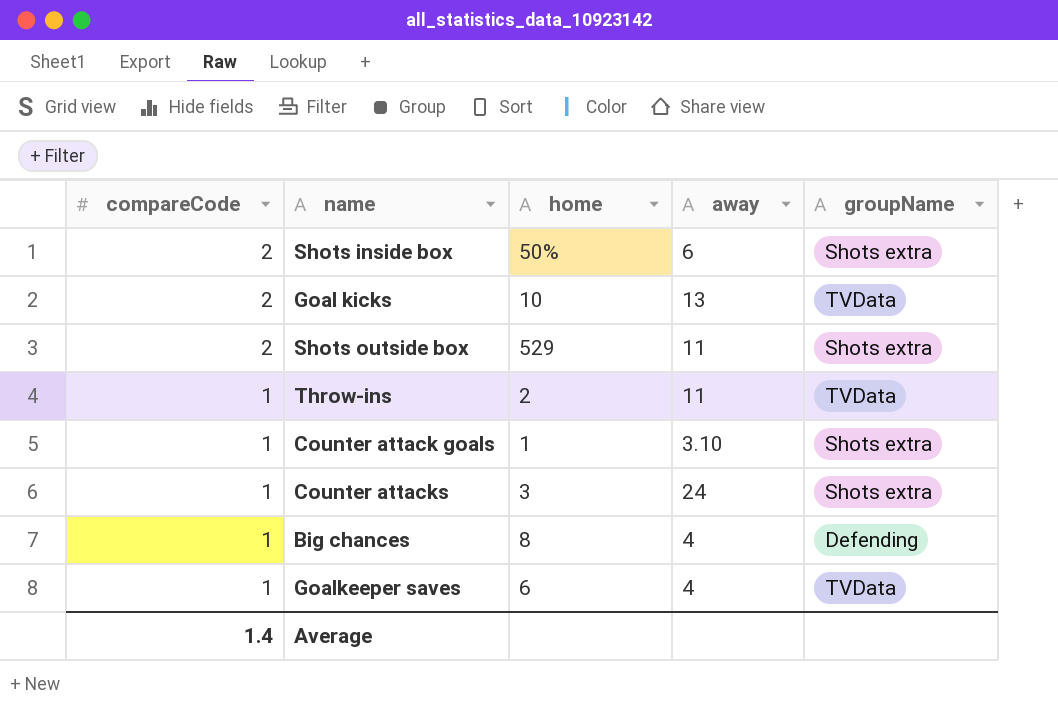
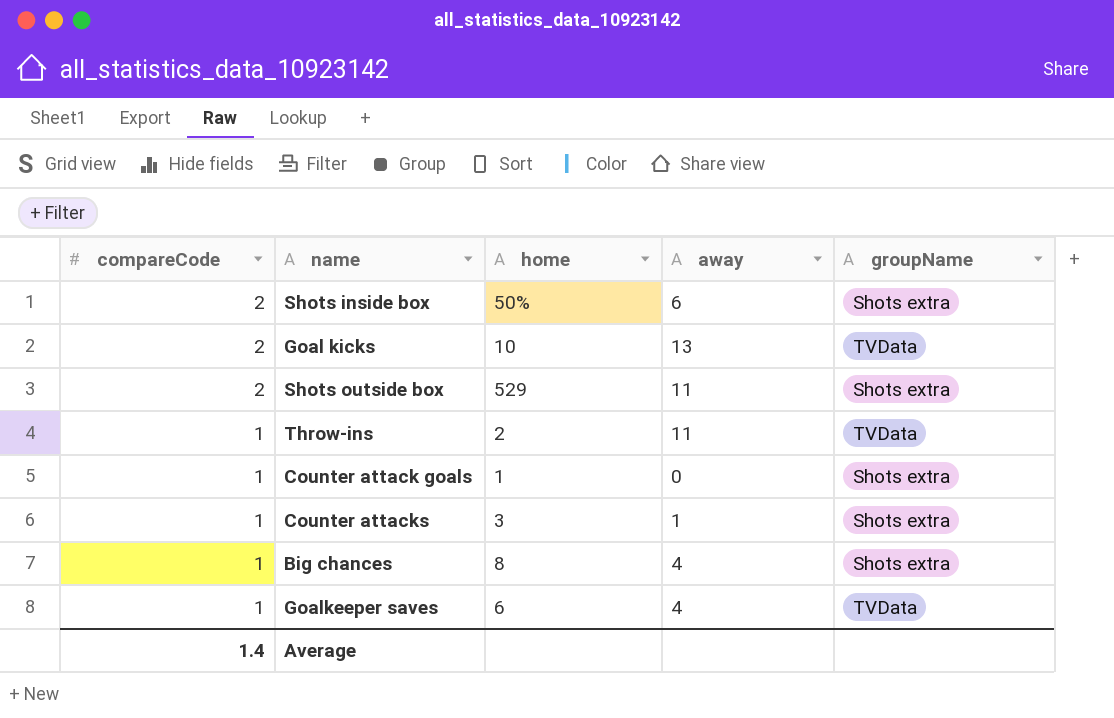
Counter attack goals | away: 3.10 -> 0
Counter attacks | away: 24 -> 1
Big chances | groupName: Defending -> Shots extra

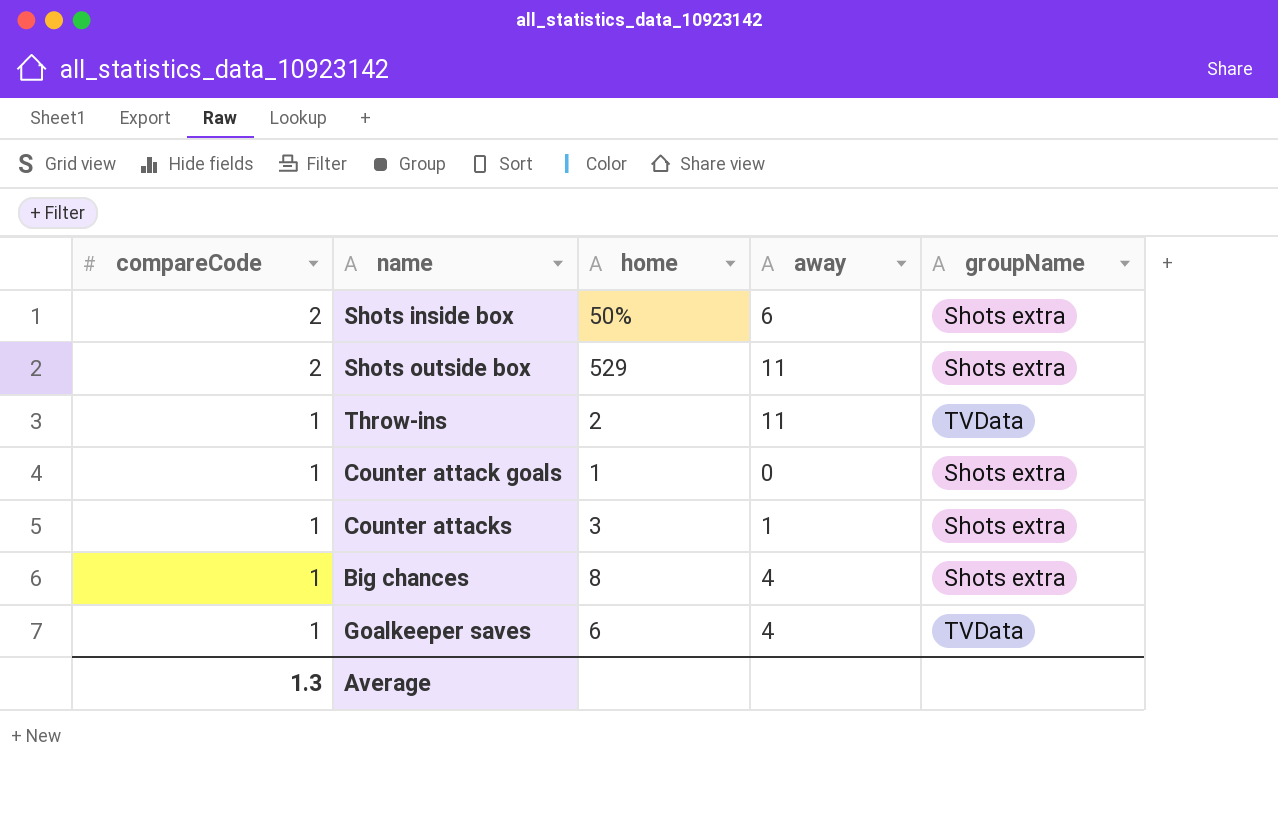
row Goal kicks: 2 | 10 | 13 | TVData -> none
Average | compareCode: 1.4 -> 1.3

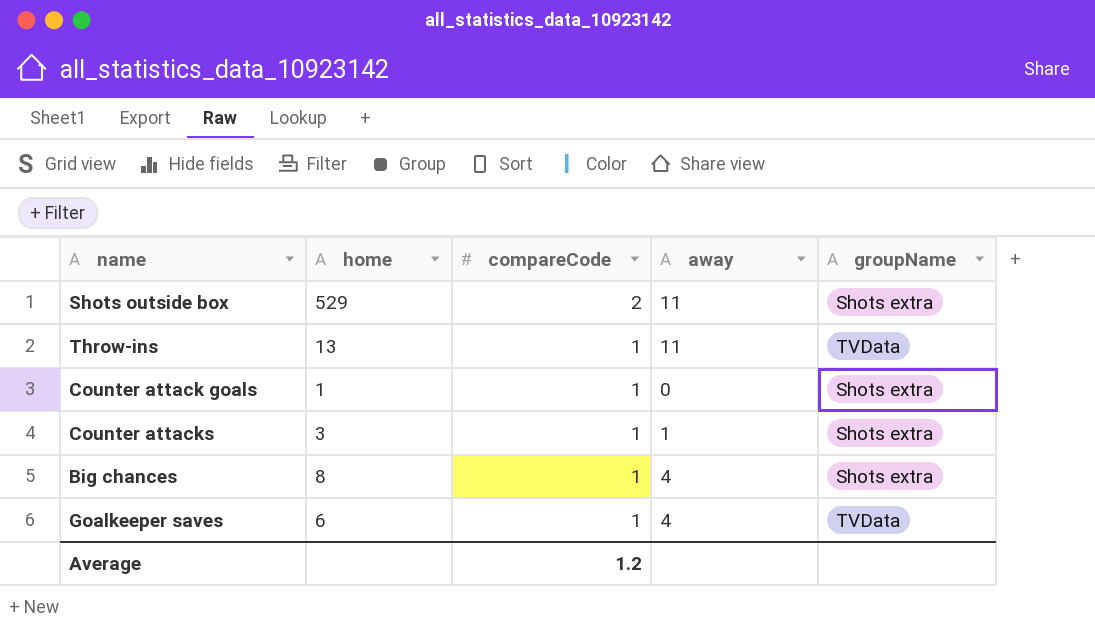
column compareCode | position: 1 -> 3
row Shots inside box: 2 | 50% | 6 | Shots extra -> none
Throw-ins | home: 2 -> 13
Average | compareCode: 1.3 -> 1.2

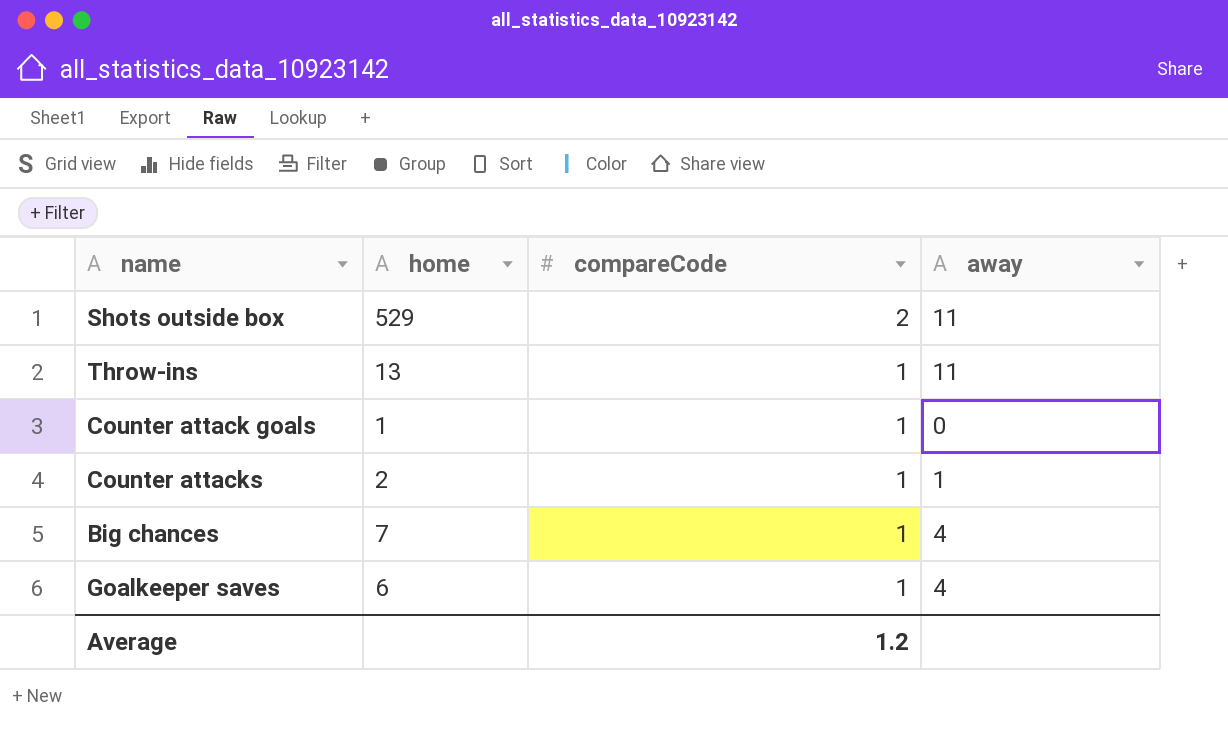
column groupName | position: 5 -> none
Counter attacks | home: 3 -> 2
Big chances | home: 8 -> 7

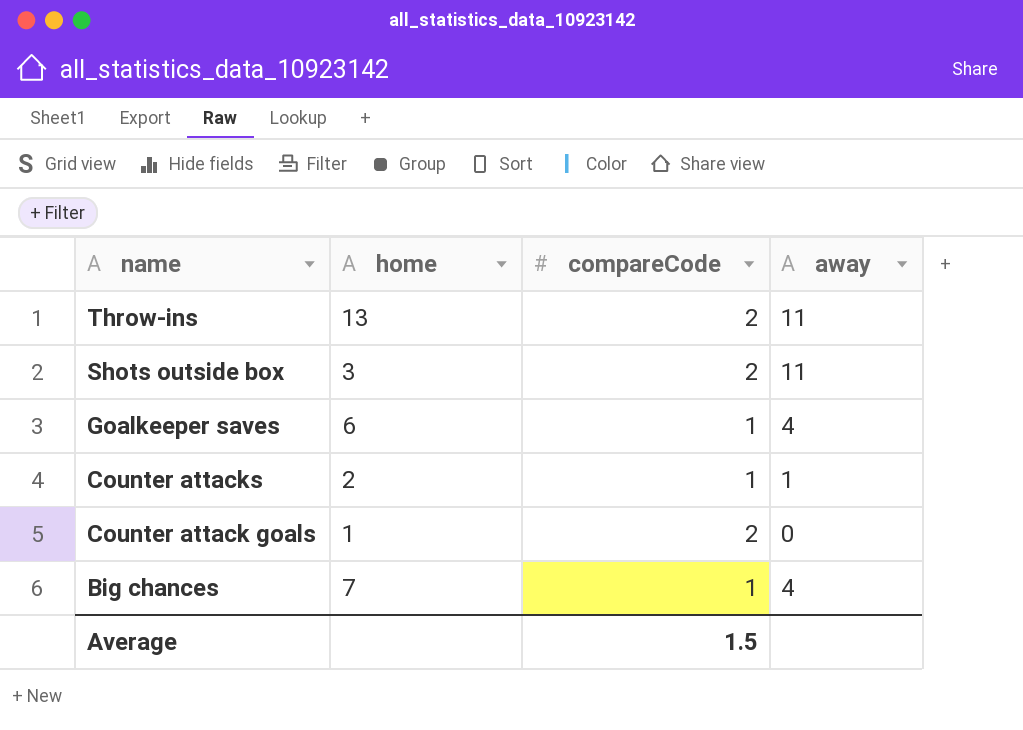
row order: compareCode descending -> name descending
Throw-ins | compareCode: 1 -> 2
Shots outside box | home: 529 -> 3
Counter attack goals | compareCode: 1 -> 2
Average | compareCode: 1.2 -> 1.5

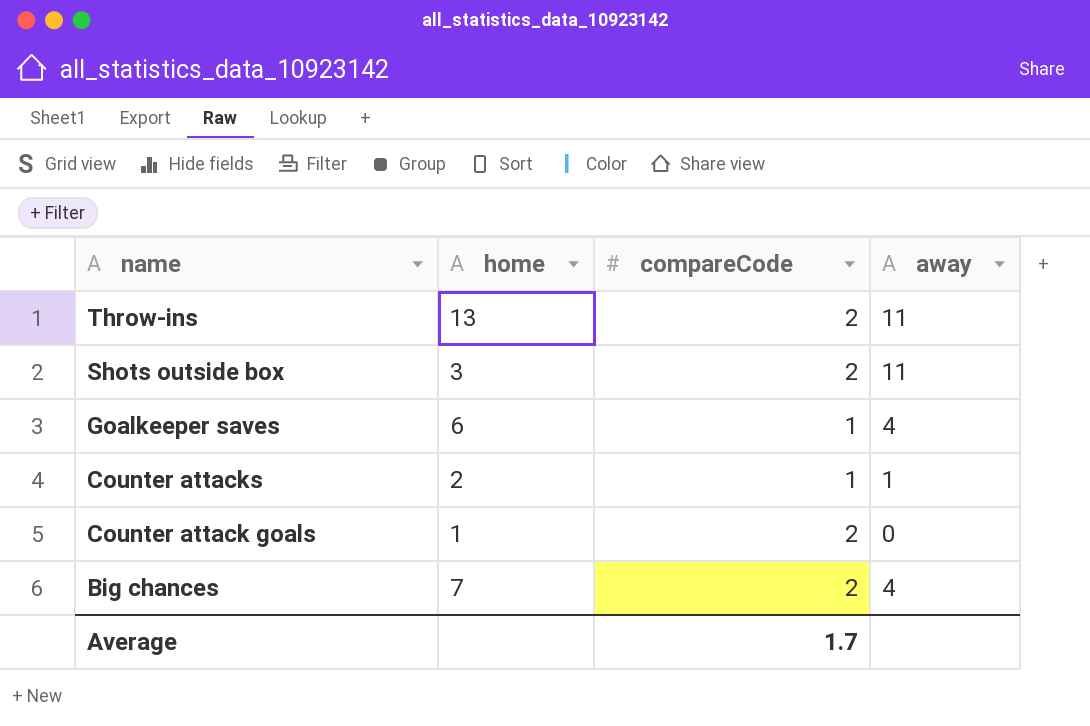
Big chances | compareCode: 1 -> 2
Average | compareCode: 1.5 -> 1.7

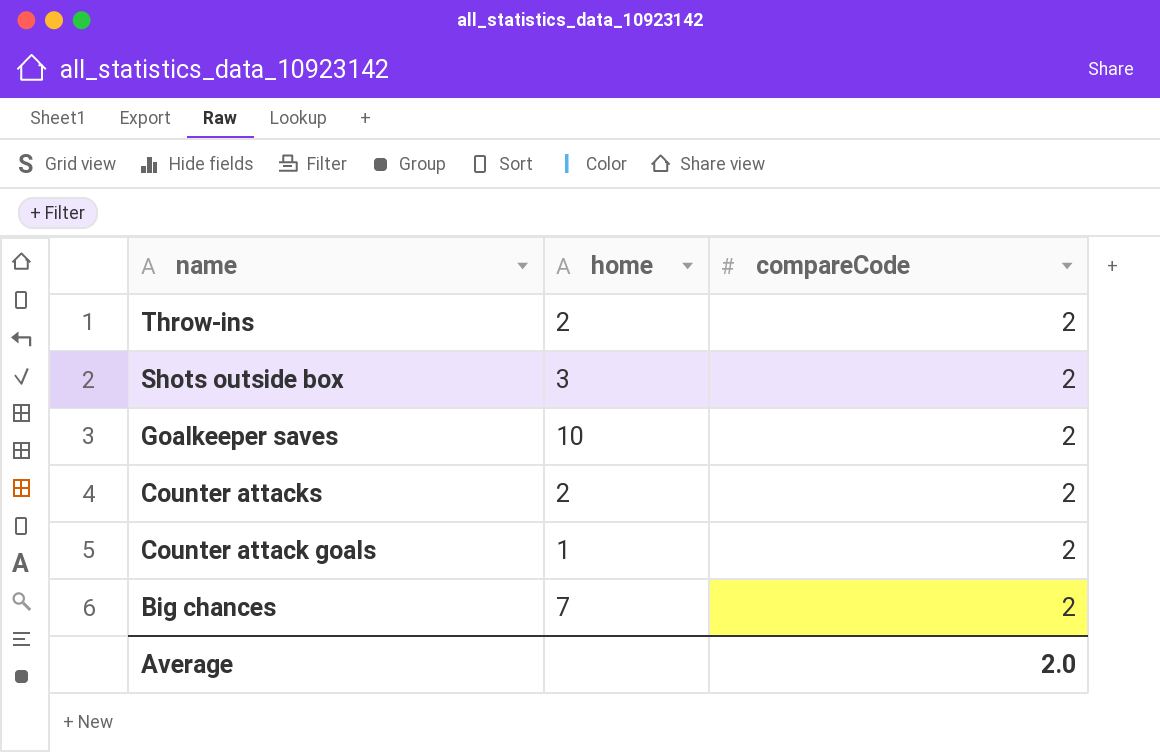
column away | position: 4 -> none
Throw-ins | home: 13 -> 2
Goalkeeper saves | home: 6 -> 10
Goalkeeper saves | compareCode: 1 -> 2
Counter attacks | compareCode: 1 -> 2
Average | compareCode: 1.7 -> 2.0

